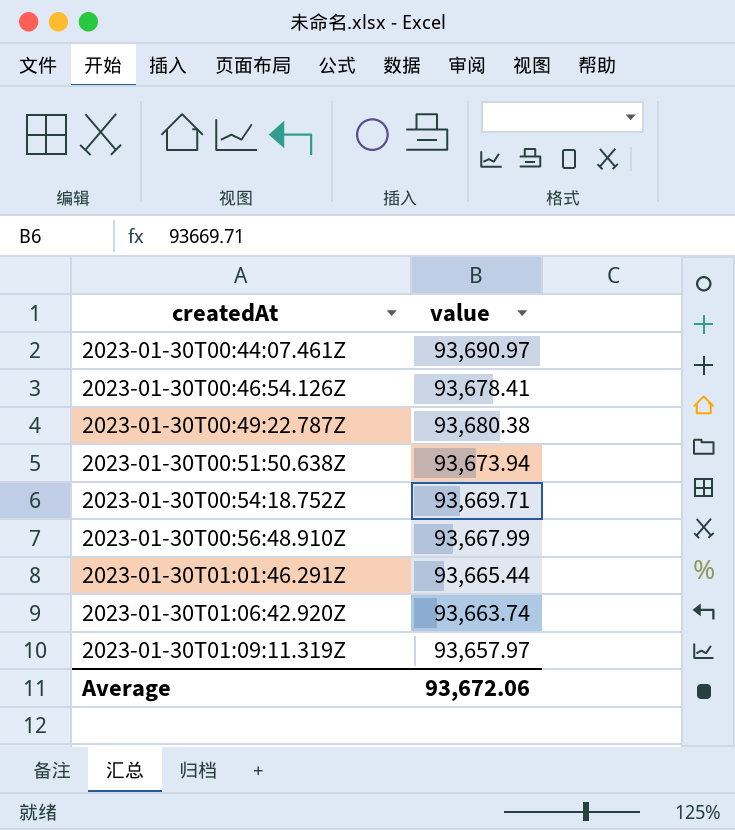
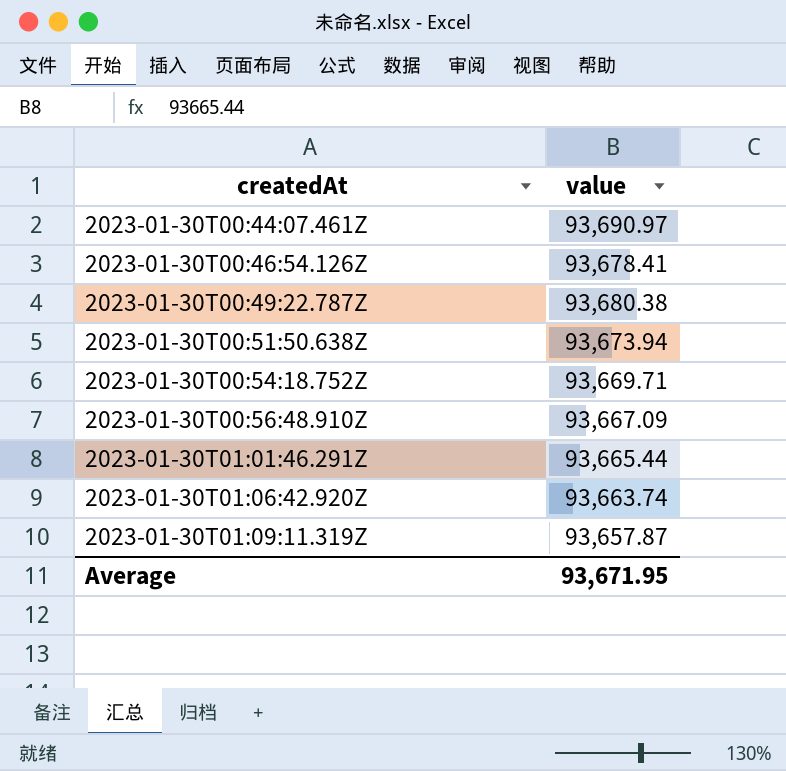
2023-01-30T00:56:48.910Z | value: 93,667.99 -> 93,667.09
2023-01-30T01:09:11.319Z | value: 93,657.97 -> 93,657.87
Average | value: 93,672.06 -> 93,671.95

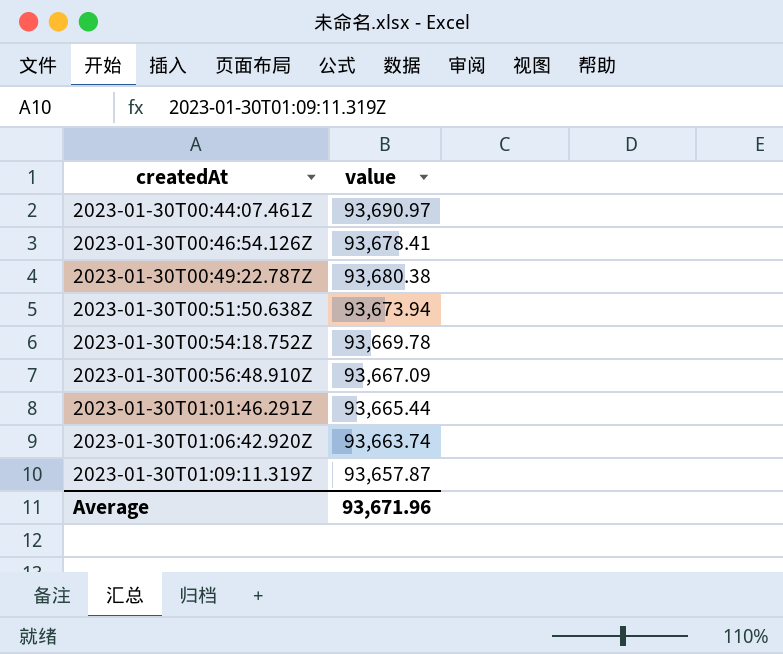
2023-01-30T00:54:18.752Z | value: 93,669.71 -> 93,669.78
Average | value: 93,671.95 -> 93,671.96

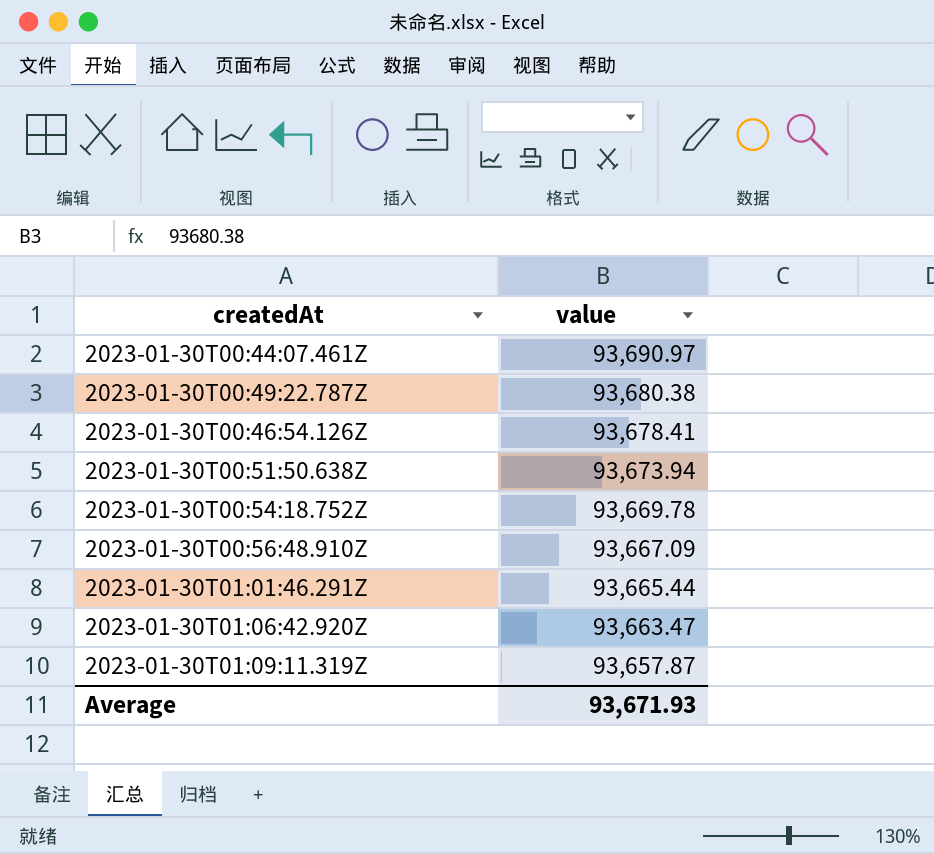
row order: createdAt ascending -> value descending
2023-01-30T01:06:42.920Z | value: 93,663.74 -> 93,663.47
Average | value: 93,671.96 -> 93,671.93

